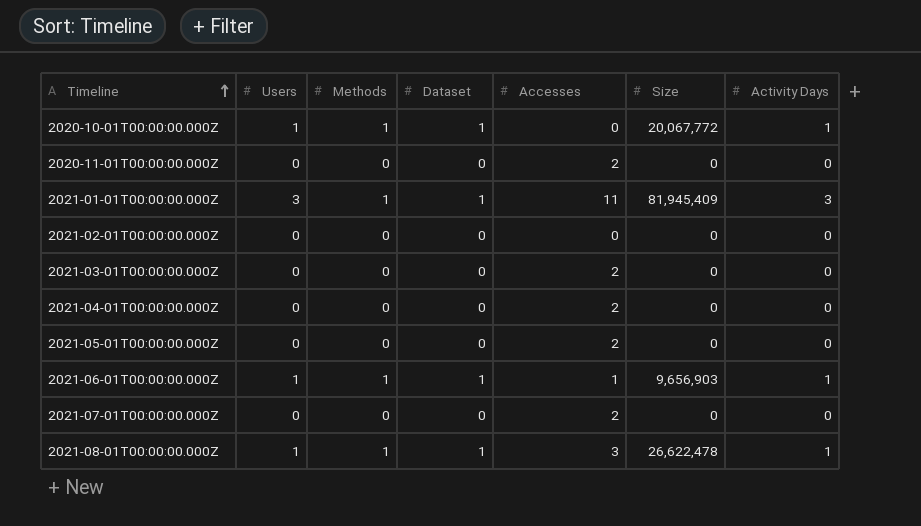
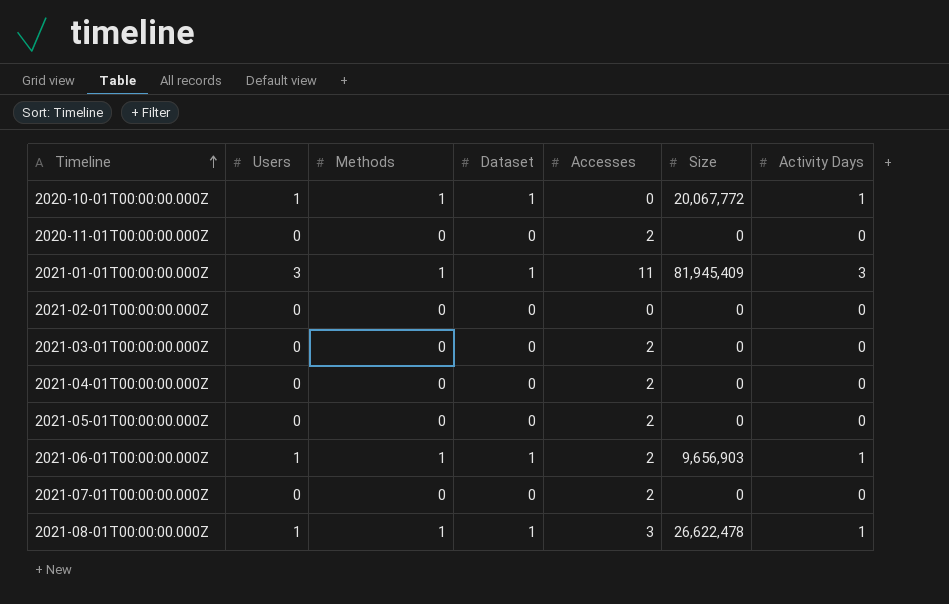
2021-06-01T00:00:00.000Z | Accesses: 1 -> 2

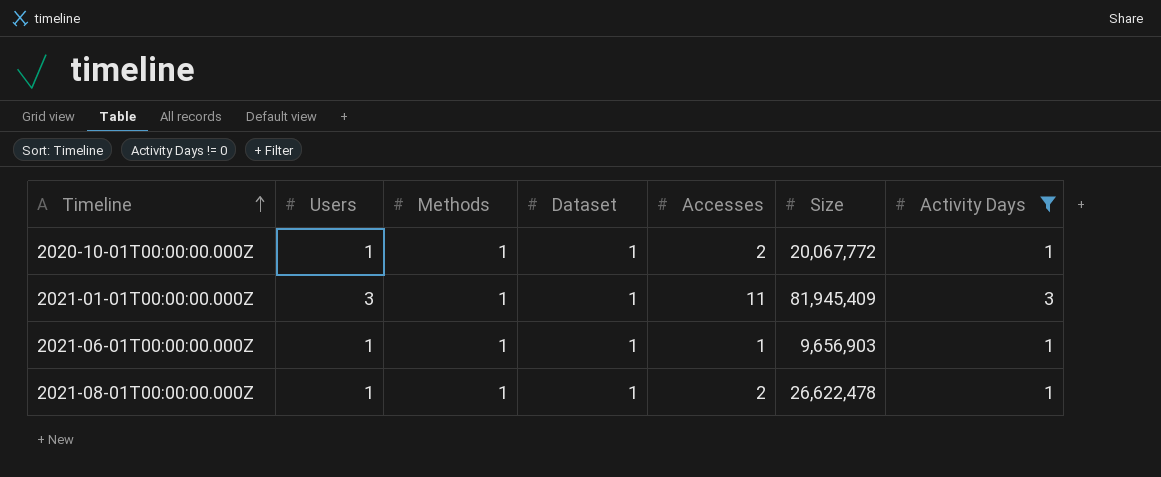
filter: none -> Activity Days != 0
2020-10-01T00:00:00.000Z | Accesses: 0 -> 2
2021-06-01T00:00:00.000Z | Accesses: 2 -> 1
2021-08-01T00:00:00.000Z | Accesses: 3 -> 2

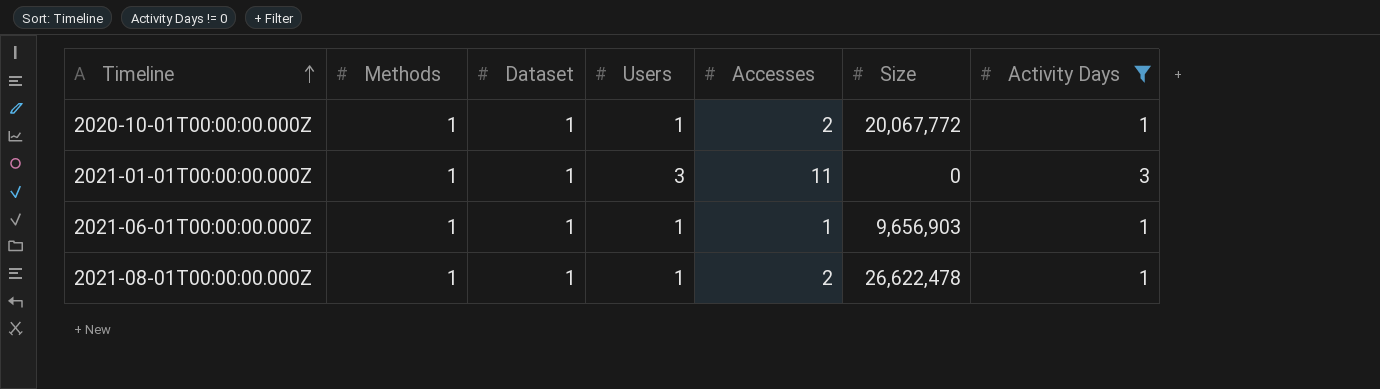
column Users | position: 2 -> 4
2021-01-01T00:00:00.000Z | Size: 81,945,409 -> 0

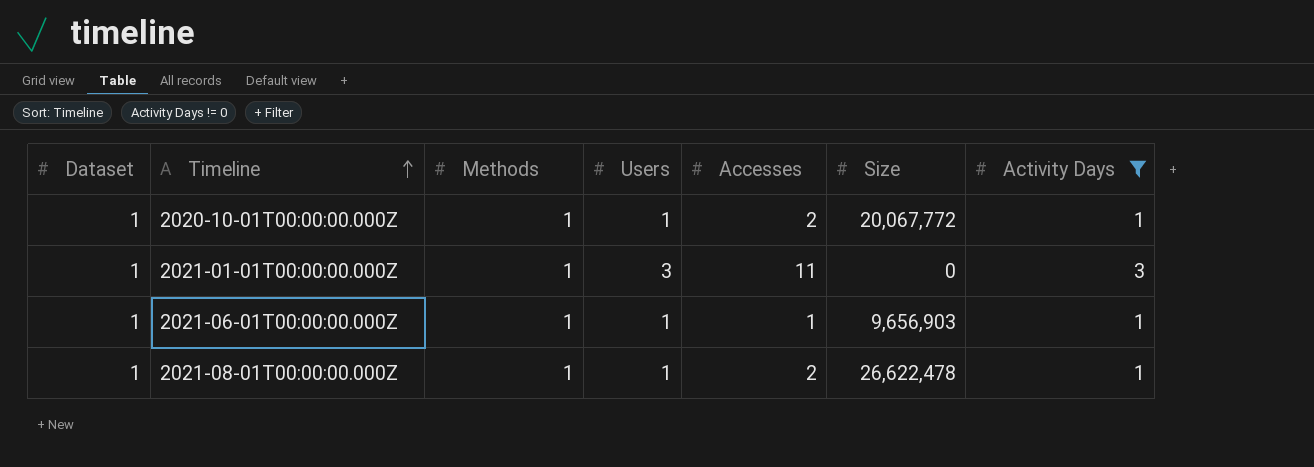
column Dataset | position: 3 -> 1

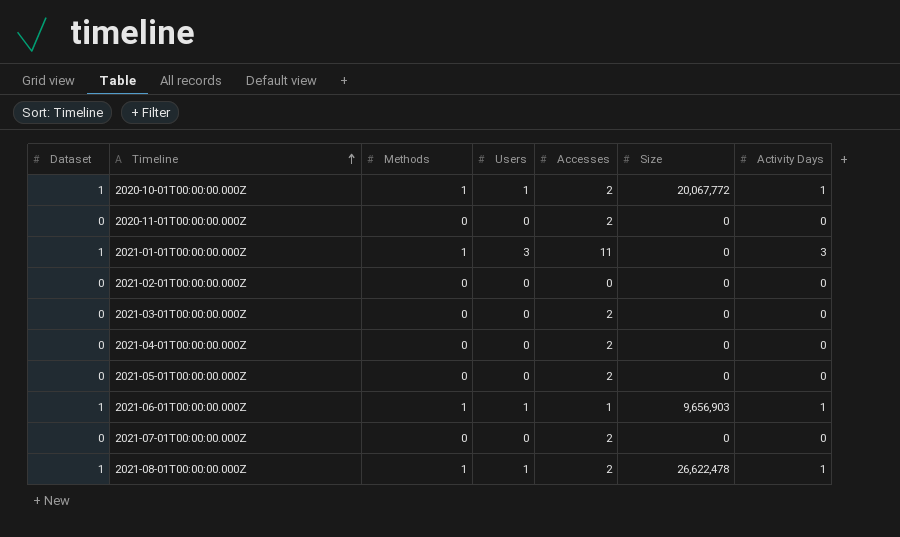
filter: Activity Days != 0 -> none

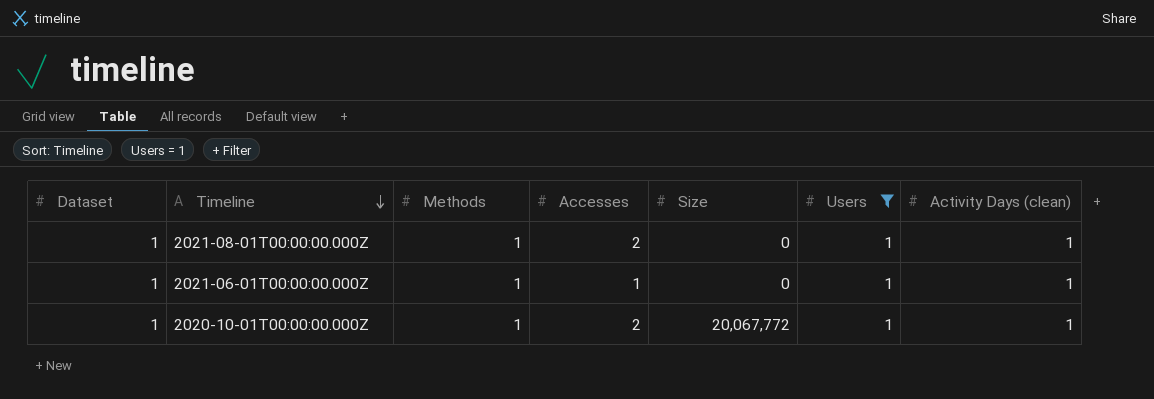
filter: none -> Users = 1
row order: Timeline ascending -> Timeline descending
column Users | position: 4 -> 6
column name: Activity Days -> Activity Days (clean)
2021-08-01T00:00:00.000Z | Size: 26,622,478 -> 0
2021-06-01T00:00:00.000Z | Size: 9,656,903 -> 0

